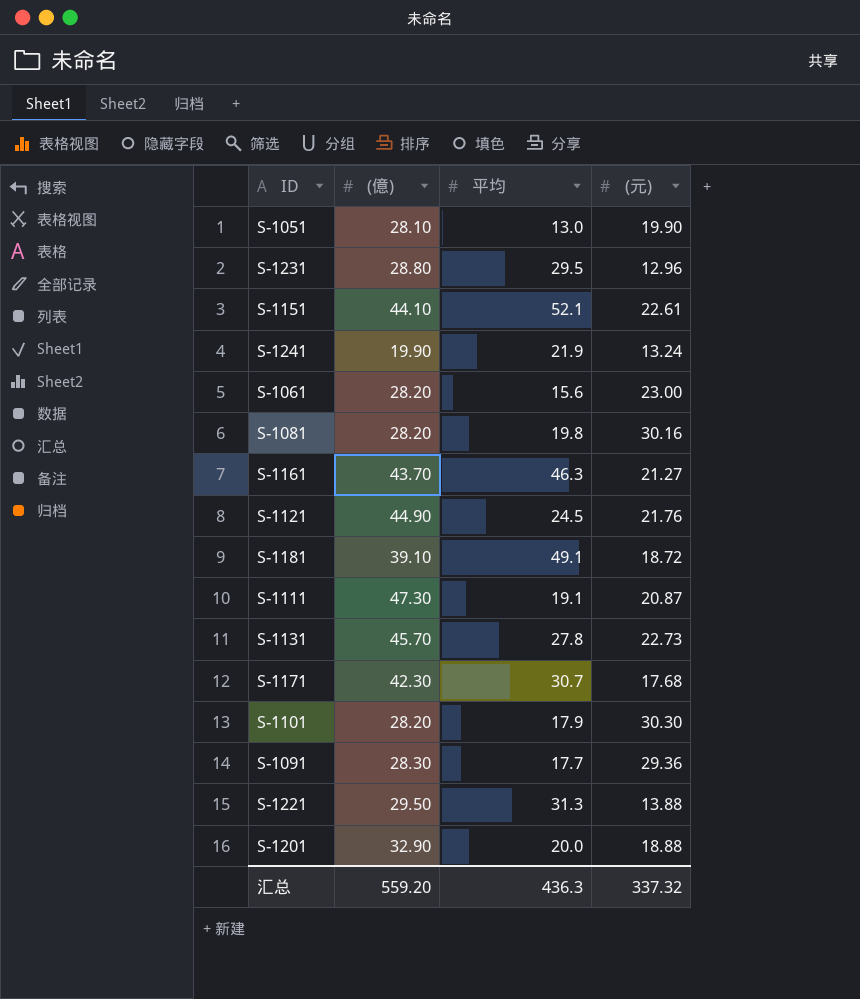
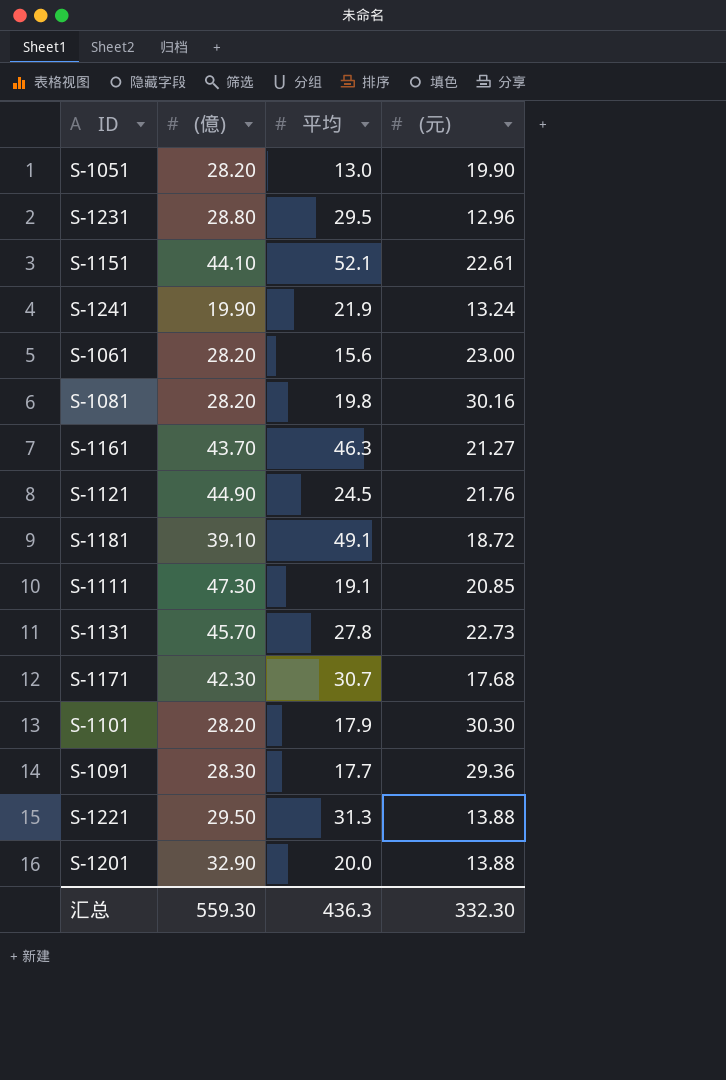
S-1051 | (億): 28.10 -> 28.20
S-1111 | (元): 20.87 -> 20.85
S-1201 | (元): 18.88 -> 13.88
汇总 | (億): 559.20 -> 559.30
汇总 | (元): 337.32 -> 332.30

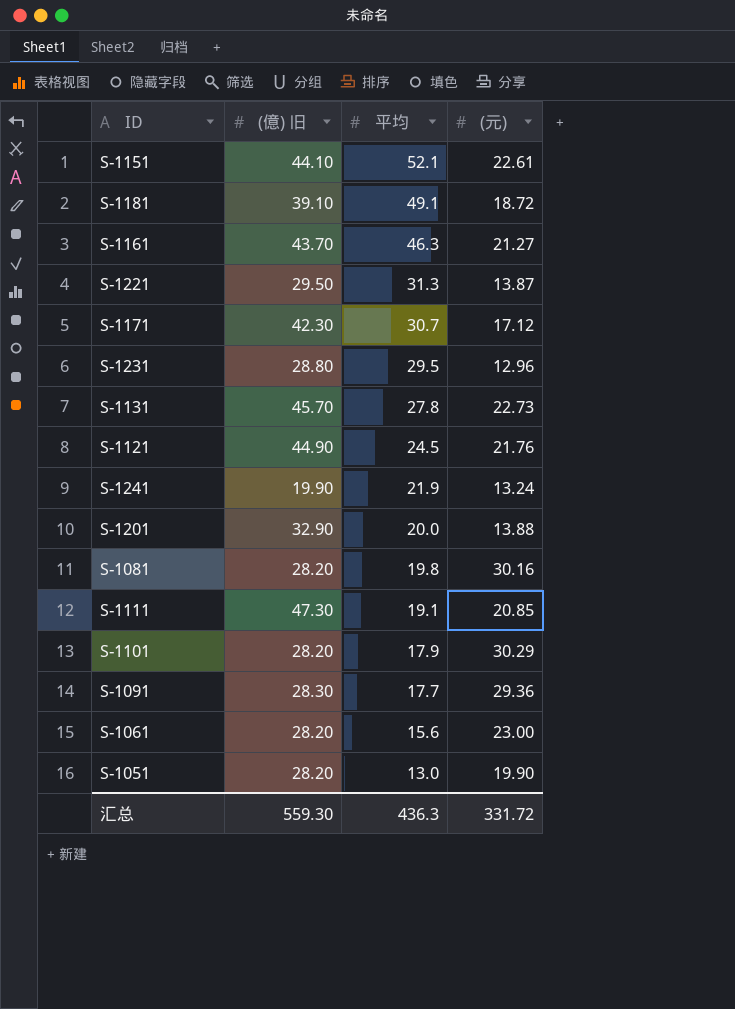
row order: none -> 平均 descending
column name: (億) -> (億) 旧
S-1221 | (元): 13.88 -> 13.87
S-1171 | (元): 17.68 -> 17.12
S-1101 | (元): 30.30 -> 30.29
汇总 | (元): 332.30 -> 331.72

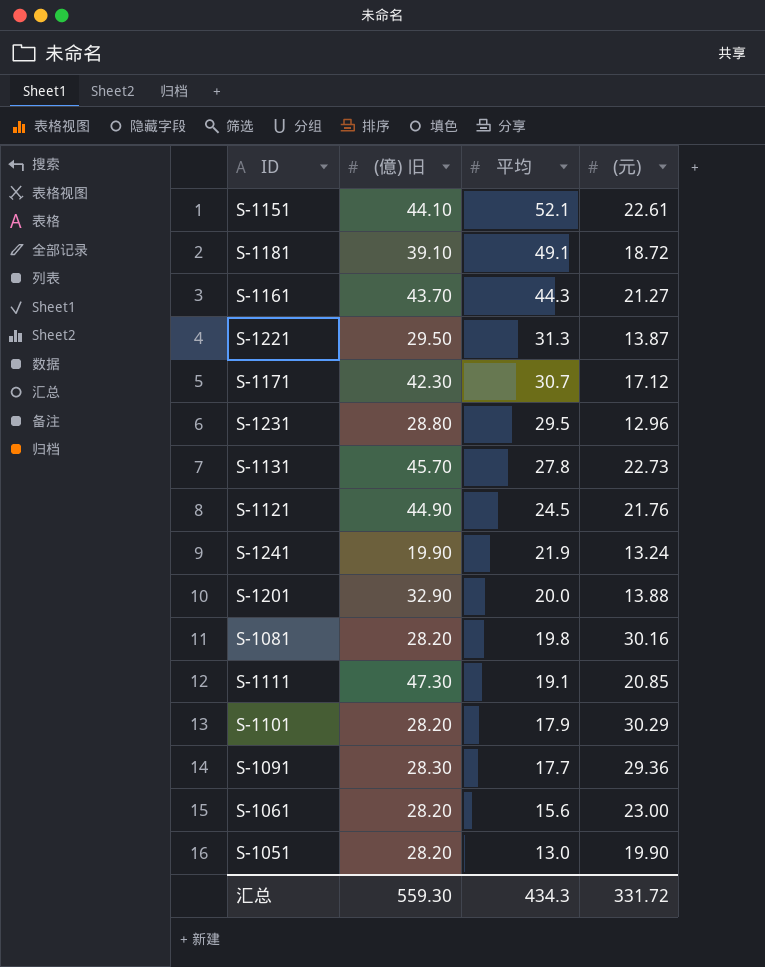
S-1161 | 平均: 46.3 -> 44.3
汇总 | 平均: 436.3 -> 434.3

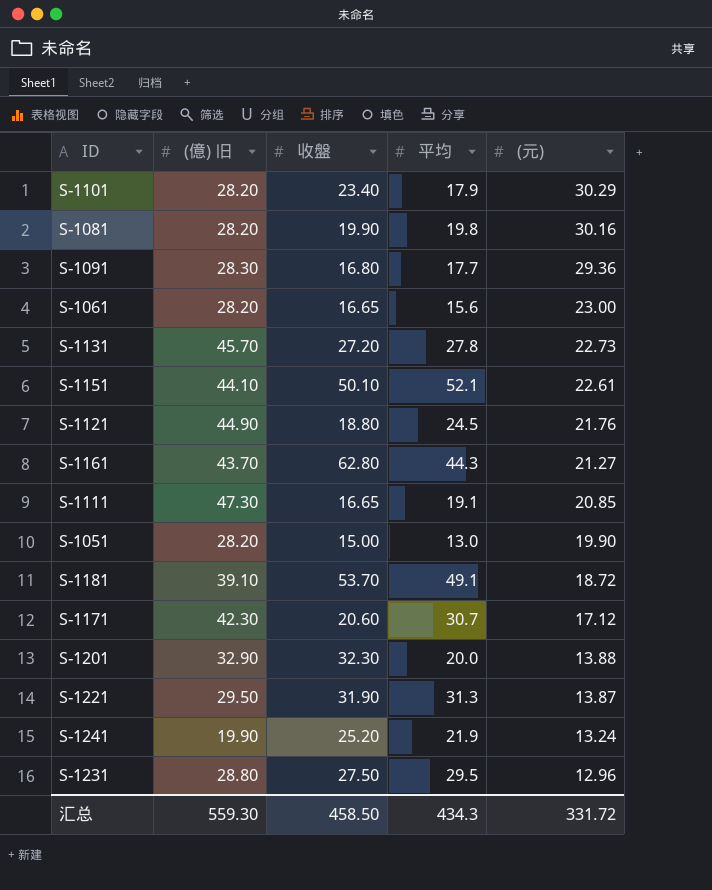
row order: 平均 descending -> (元) descending
column 收盤 | position: none -> 3

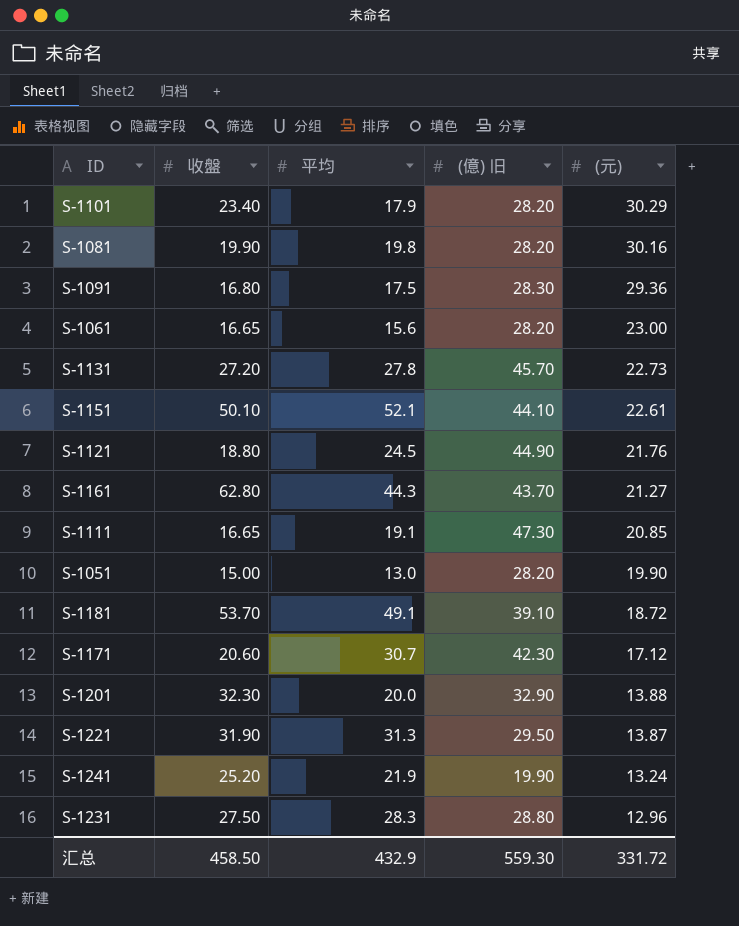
column (億) 旧 | position: 2 -> 4
S-1091 | 平均: 17.7 -> 17.5
S-1231 | 平均: 29.5 -> 28.3
汇总 | 平均: 434.3 -> 432.9

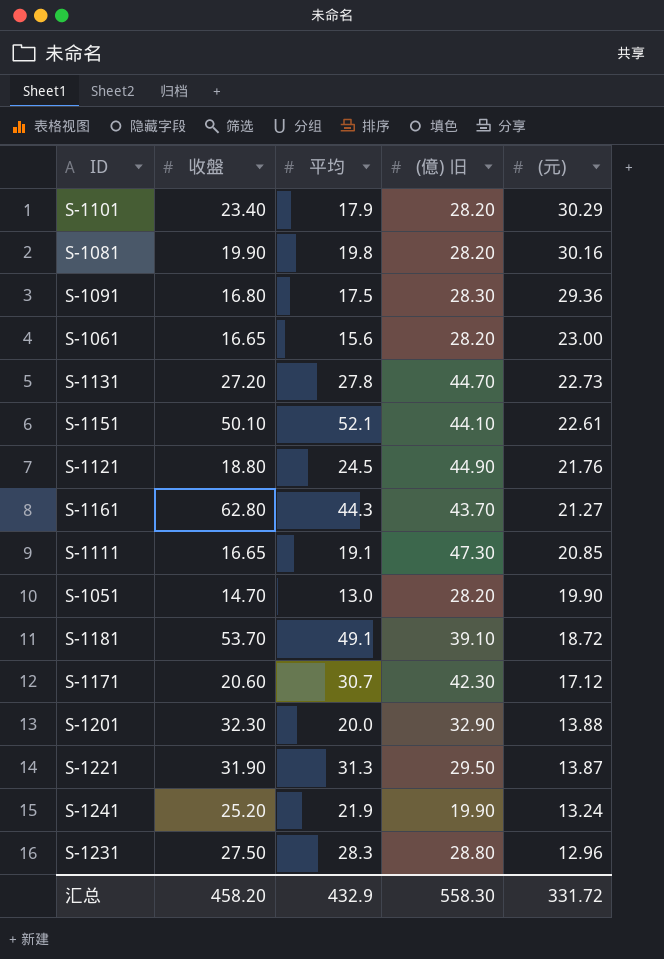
S-1131 | (億) 旧: 45.70 -> 44.70
S-1051 | 收盤: 15.00 -> 14.70
汇总 | 收盤: 458.50 -> 458.20
汇总 | (億) 旧: 559.30 -> 558.30

